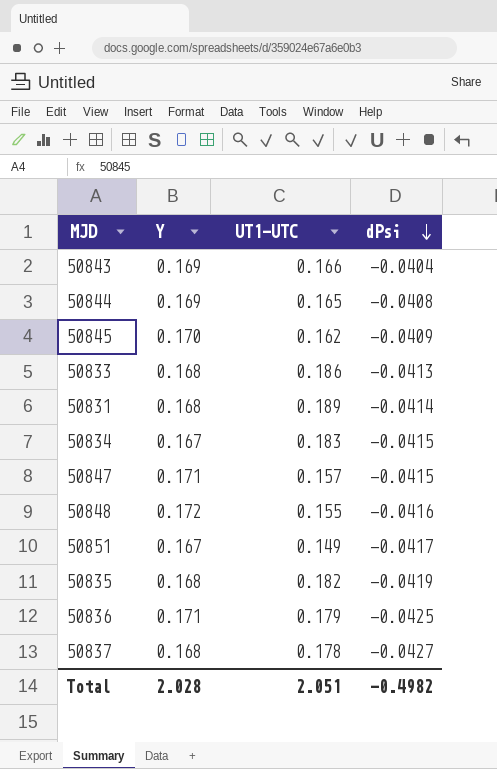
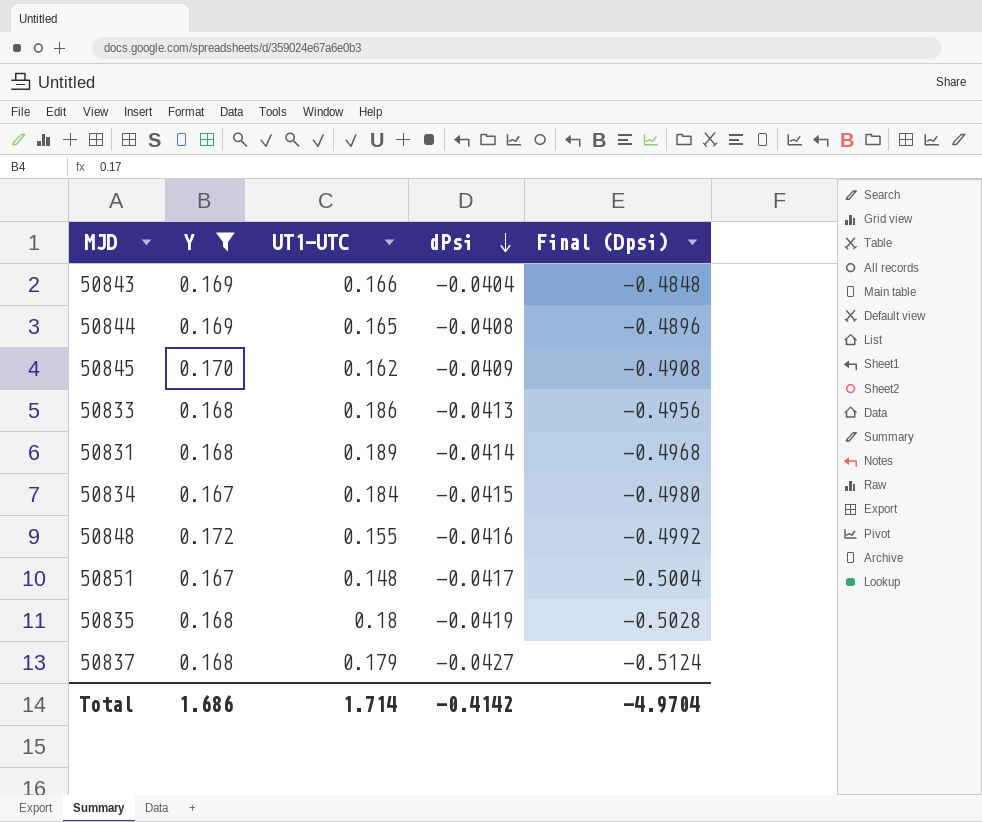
filter: none -> Y != 0.171
column Final (Dpsi) | formula: none -> [dPsi] * 12
50834 | UT1-UTC: 0.183 -> 0.184
50851 | UT1-UTC: 0.149 -> 0.148
50835 | UT1-UTC: 0.182 -> 0.18
50837 | UT1-UTC: 0.178 -> 0.179
Total | Y: 2.028 -> 1.686
Total | UT1-UTC: 2.051 -> 1.714
Total | dPsi: -0.4982 -> -0.4142

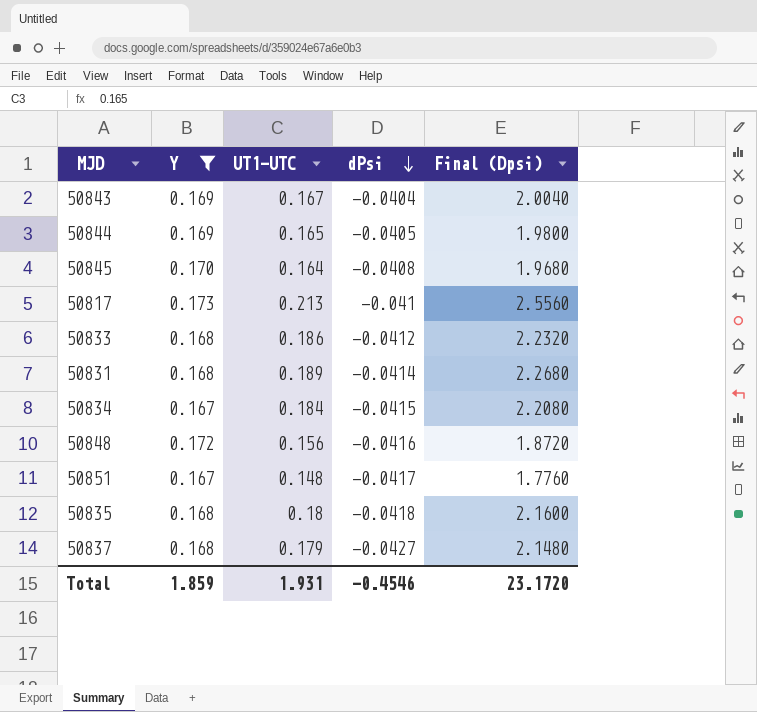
column Final (Dpsi) | formula: [dPsi] * 12 -> [UT1-UTC] * 12
50843 | UT1-UTC: 0.166 -> 0.167
50844 | dPsi: -0.0408 -> -0.0405
50845 | UT1-UTC: 0.162 -> 0.164
50845 | dPsi: -0.0409 -> -0.0408
row 50817: none -> 0.173 | 0.213 | -0.041 | 2.5560
50833 | dPsi: -0.0413 -> -0.0412
50848 | UT1-UTC: 0.155 -> 0.156
50835 | dPsi: -0.0419 -> -0.0418
Total | Y: 1.686 -> 1.859
Total | UT1-UTC: 1.714 -> 1.931
Total | dPsi: -0.4142 -> -0.4546
Total | Final (Dpsi): -4.9704 -> 23.1720

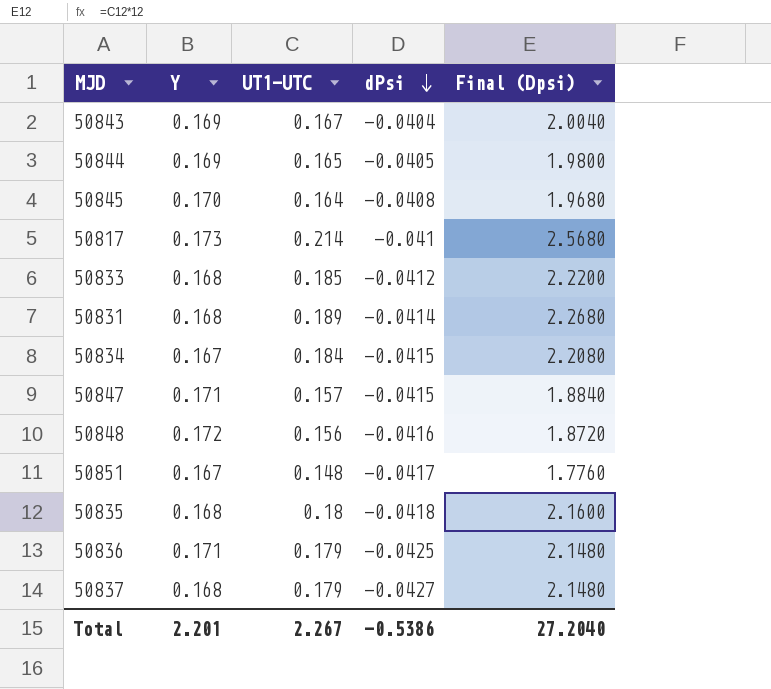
filter: Y != 0.171 -> none
50817 | UT1-UTC: 0.213 -> 0.214
50817 | Final (Dpsi): 2.5560 -> 2.5680
50833 | UT1-UTC: 0.186 -> 0.185
50833 | Final (Dpsi): 2.2320 -> 2.2200
Total | Y: 1.859 -> 2.201
Total | UT1-UTC: 1.931 -> 2.267
Total | dPsi: -0.4546 -> -0.5386
Total | Final (Dpsi): 23.1720 -> 27.2040

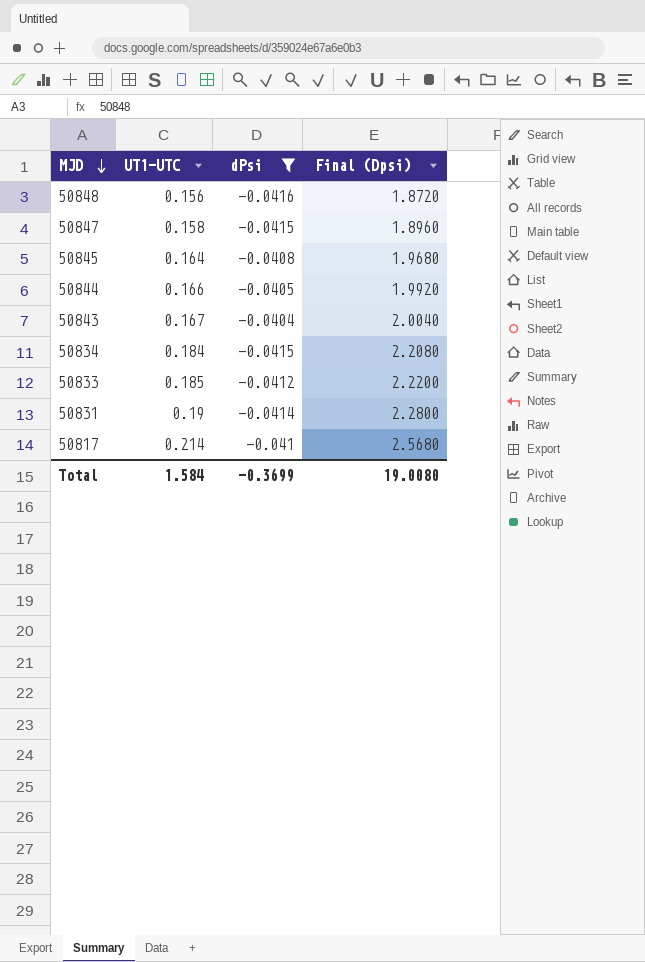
filter: none -> dPsi >= -0.0416
row order: dPsi descending -> MJD descending
column Y | position: 2 -> none
50847 | UT1-UTC: 0.157 -> 0.158
50847 | Final (Dpsi): 1.8840 -> 1.8960
50844 | UT1-UTC: 0.165 -> 0.166
50844 | Final (Dpsi): 1.9800 -> 1.9920
50831 | UT1-UTC: 0.189 -> 0.19
50831 | Final (Dpsi): 2.2680 -> 2.2800
Total | UT1-UTC: 2.267 -> 1.584
Total | dPsi: -0.5386 -> -0.3699
Total | Final (Dpsi): 27.2040 -> 19.0080

